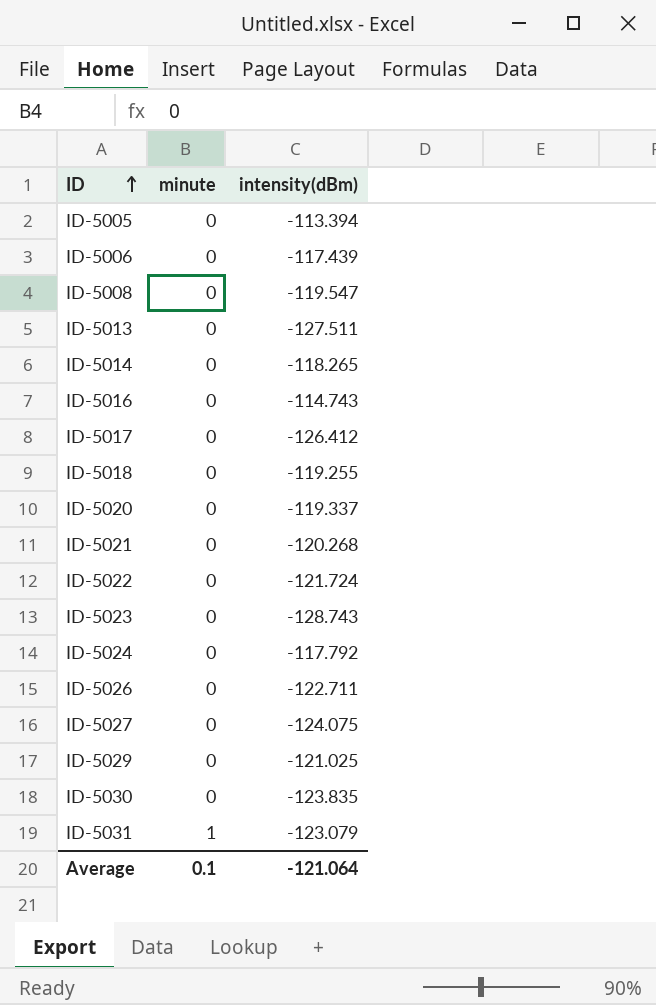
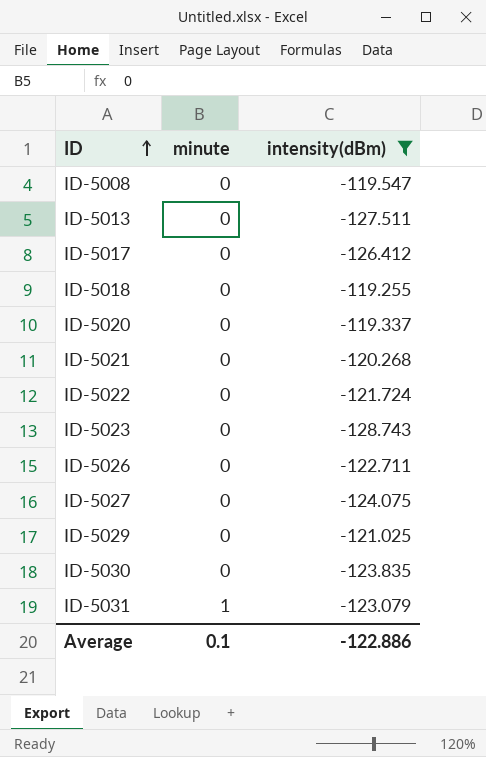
filter: none -> intensity(dBm) <= -119.255
Average | intensity(dBm): -121.064 -> -122.886

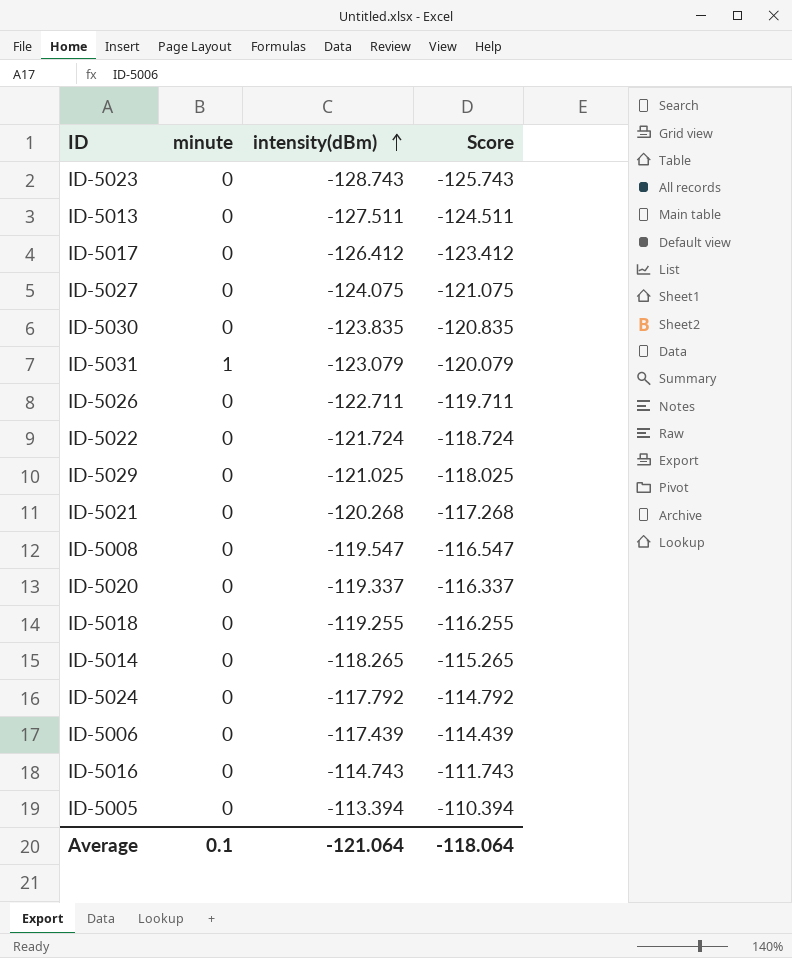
filter: intensity(dBm) <= -119.255 -> none
row order: ID ascending -> intensity(dBm) ascending
column Score | formula: none -> [intensity(dBm)] + 3
Average | intensity(dBm): -122.886 -> -121.064

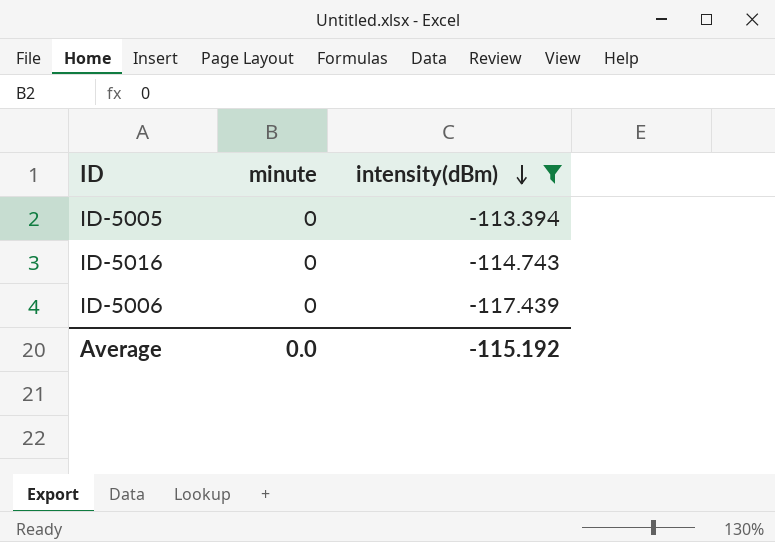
filter: none -> intensity(dBm) >= -117.439
row order: intensity(dBm) ascending -> intensity(dBm) descending
column Score | formula: [intensity(dBm)] + 3 -> none
Average | minute: 0.1 -> 0.0
Average | intensity(dBm): -121.064 -> -115.192

